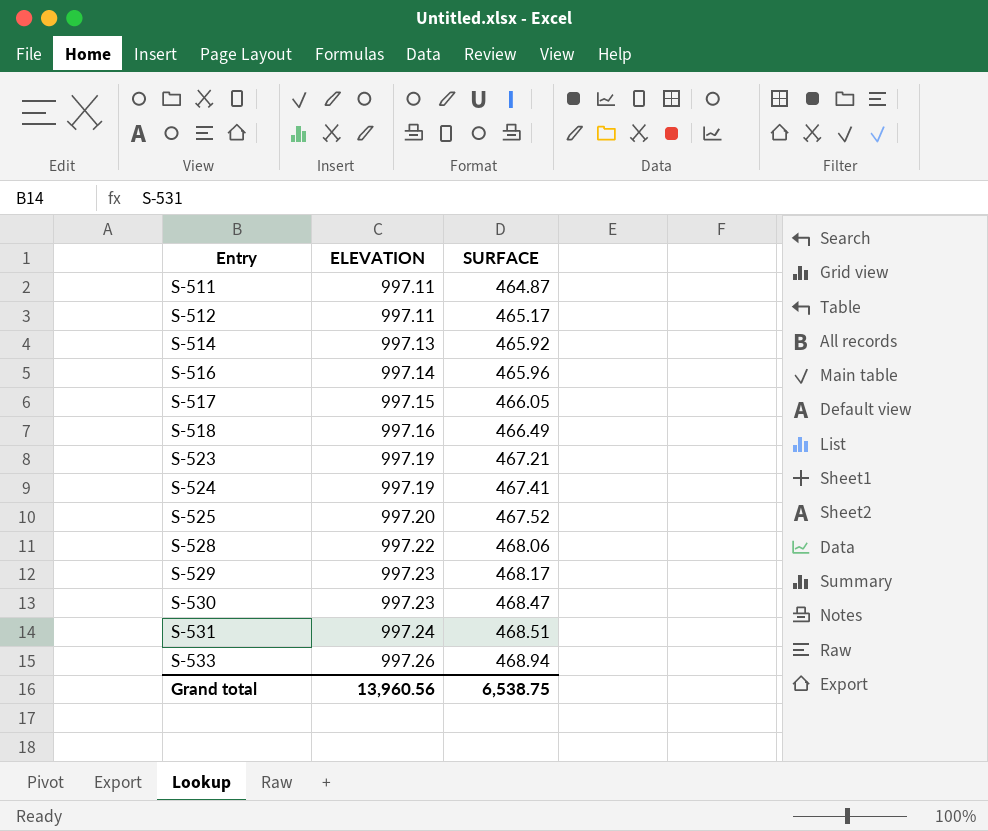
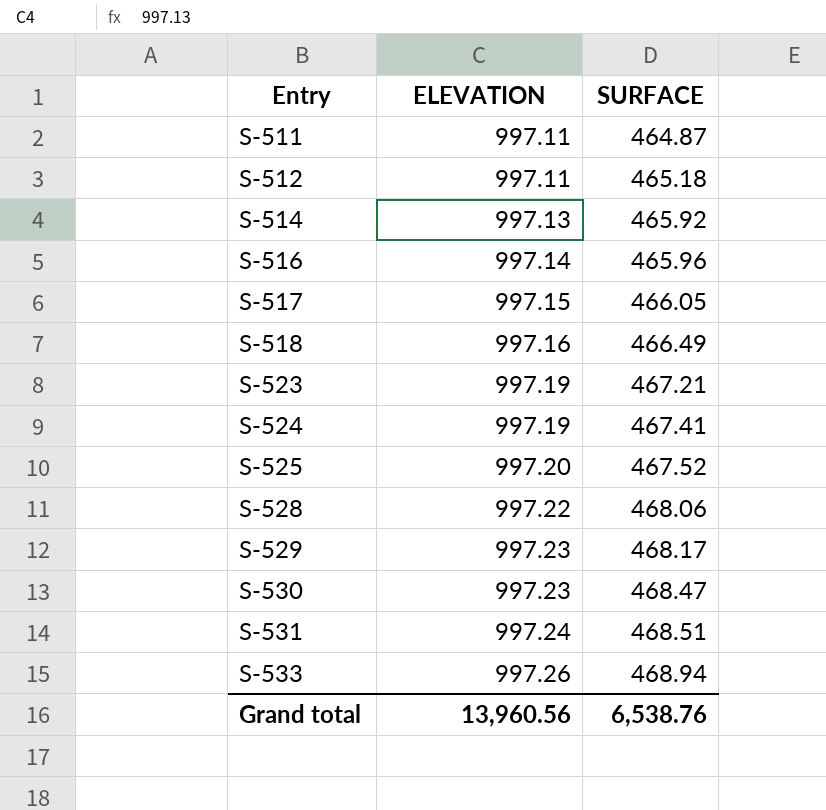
S-512 | SURFACE: 465.17 -> 465.18
Grand total | SURFACE: 6,538.75 -> 6,538.76

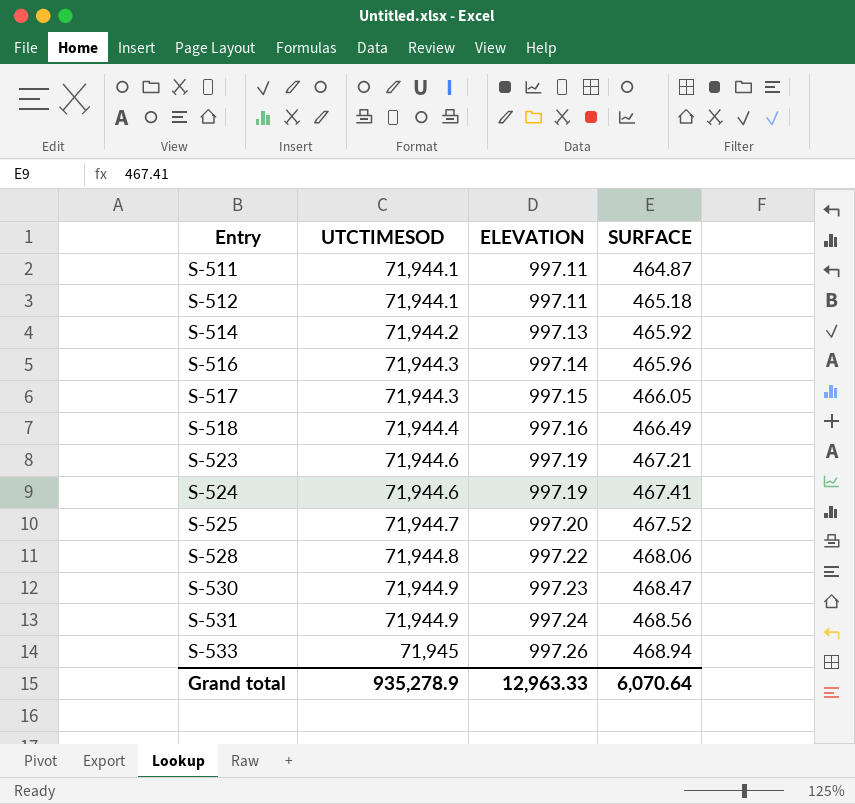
column UTCTIMESOD | position: none -> 2
row S-529: 997.23 | 468.17 -> none
S-531 | SURFACE: 468.51 -> 468.56
Grand total | ELEVATION: 13,960.56 -> 12,963.33
Grand total | SURFACE: 6,538.76 -> 6,070.64

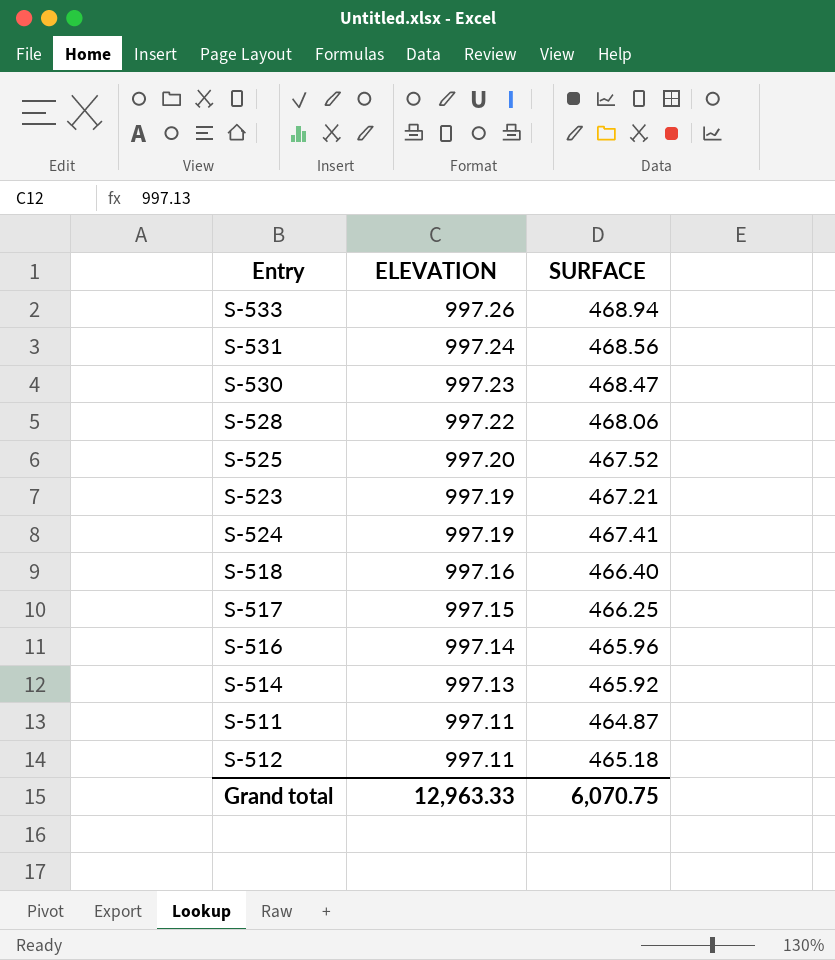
row order: Entry ascending -> ELEVATION descending
column UTCTIMESOD | position: 2 -> none
S-518 | SURFACE: 466.49 -> 466.40
S-517 | SURFACE: 466.05 -> 466.25
Grand total | SURFACE: 6,070.64 -> 6,070.75

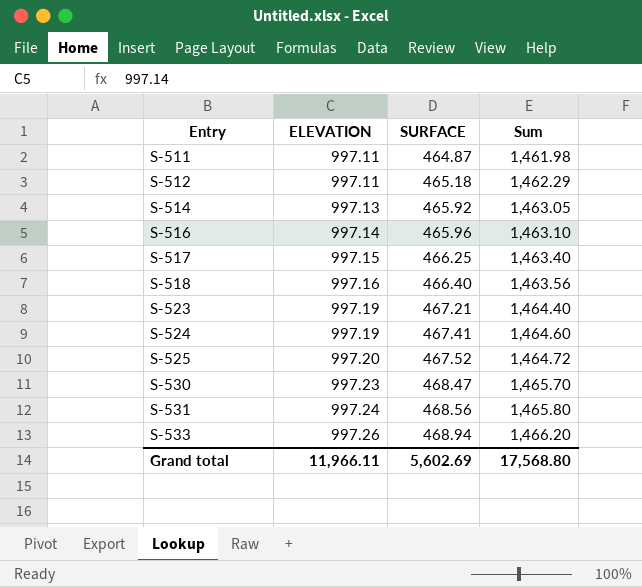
row order: ELEVATION descending -> Entry ascending
column Sum | formula: none -> [ELEVATION] + [SURFACE]
row S-528: 997.22 | 468.06 -> none
Grand total | ELEVATION: 12,963.33 -> 11,966.11
Grand total | SURFACE: 6,070.75 -> 5,602.69

